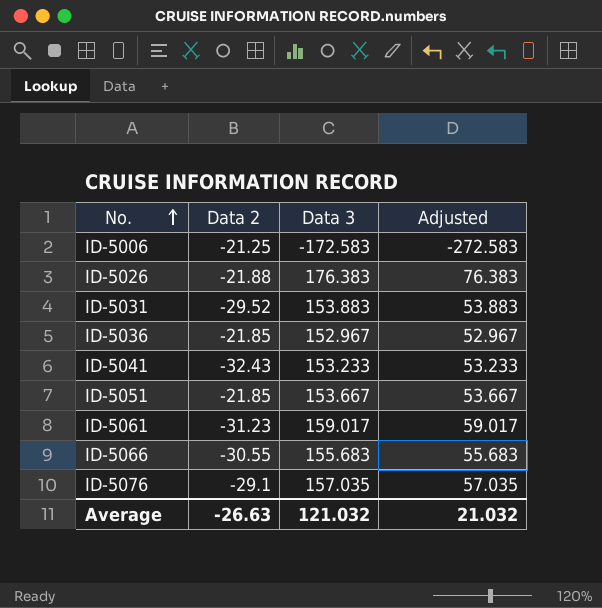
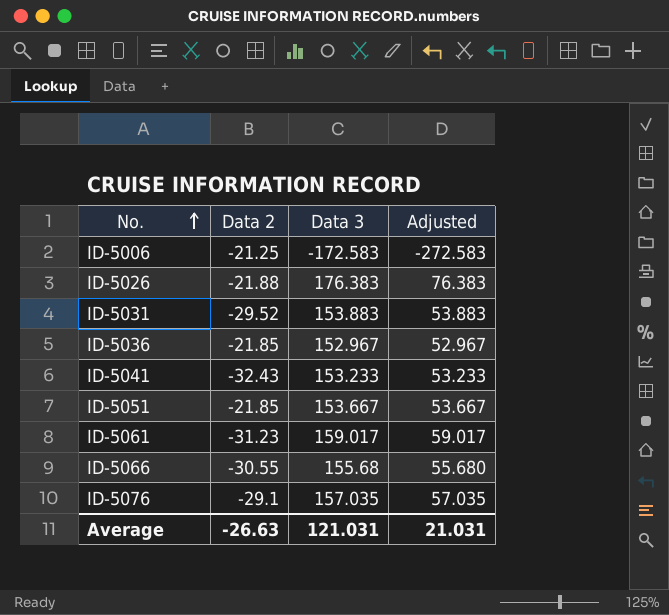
ID-5066 | Data 3: 155.683 -> 155.68
ID-5066 | Adjusted: 55.683 -> 55.680
Average | Data 3: 121.032 -> 121.031
Average | Adjusted: 21.032 -> 21.031

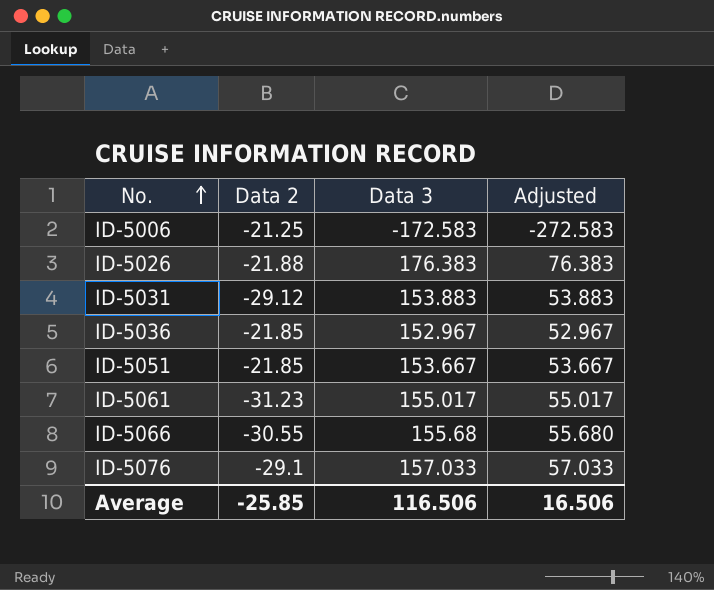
row ID-5041: -32.43 | 153.233 | 53.233 -> none
ID-5031 | Data 2: -29.52 -> -29.12
ID-5061 | Data 3: 159.017 -> 155.017
ID-5061 | Adjusted: 59.017 -> 55.017
ID-5076 | Data 3: 157.035 -> 157.033
ID-5076 | Adjusted: 57.035 -> 57.033
Average | Data 2: -26.63 -> -25.85
Average | Data 3: 121.031 -> 116.506
Average | Adjusted: 21.031 -> 16.506

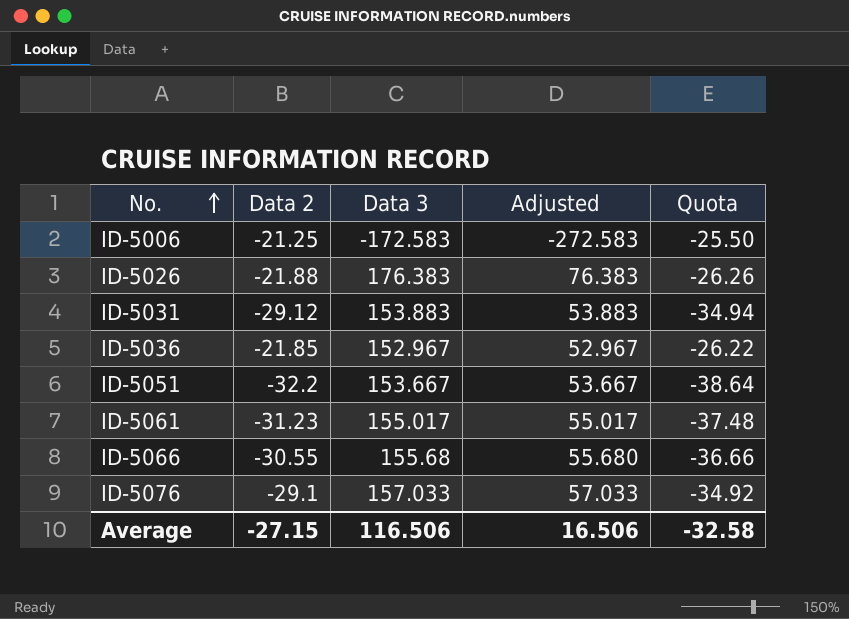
column Quota | formula: none -> [Data 2] * 1.2
ID-5051 | Data 2: -21.85 -> -32.2
Average | Data 2: -25.85 -> -27.15

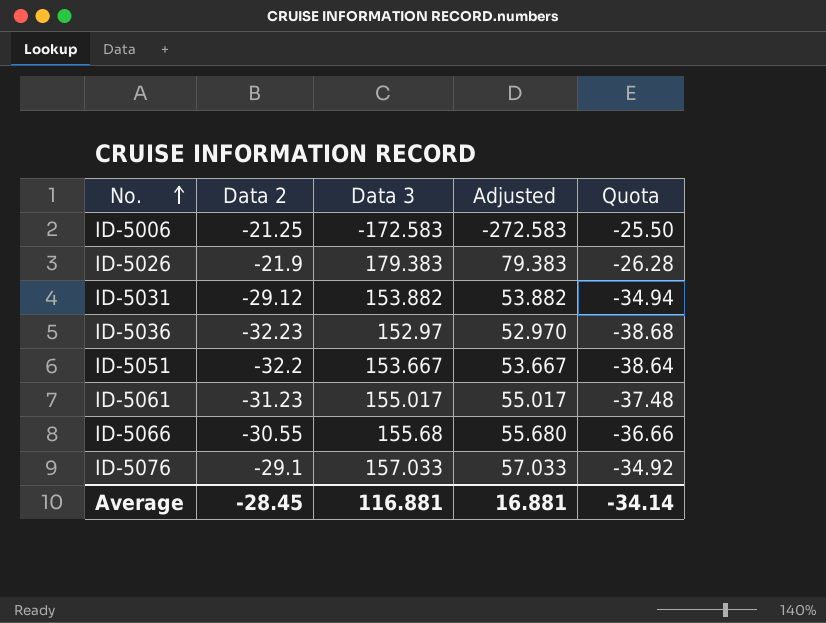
ID-5026 | Data 2: -21.88 -> -21.9
ID-5026 | Data 3: 176.383 -> 179.383
ID-5026 | Adjusted: 76.383 -> 79.383
ID-5026 | Quota: -26.26 -> -26.28
ID-5031 | Data 3: 153.883 -> 153.882
ID-5031 | Adjusted: 53.883 -> 53.882
ID-5036 | Data 2: -21.85 -> -32.23
ID-5036 | Data 3: 152.967 -> 152.97
ID-5036 | Adjusted: 52.967 -> 52.970
ID-5036 | Quota: -26.22 -> -38.68
Average | Data 2: -27.15 -> -28.45
Average | Data 3: 116.506 -> 116.881
Average | Adjusted: 16.506 -> 16.881
Average | Quota: -32.58 -> -34.14

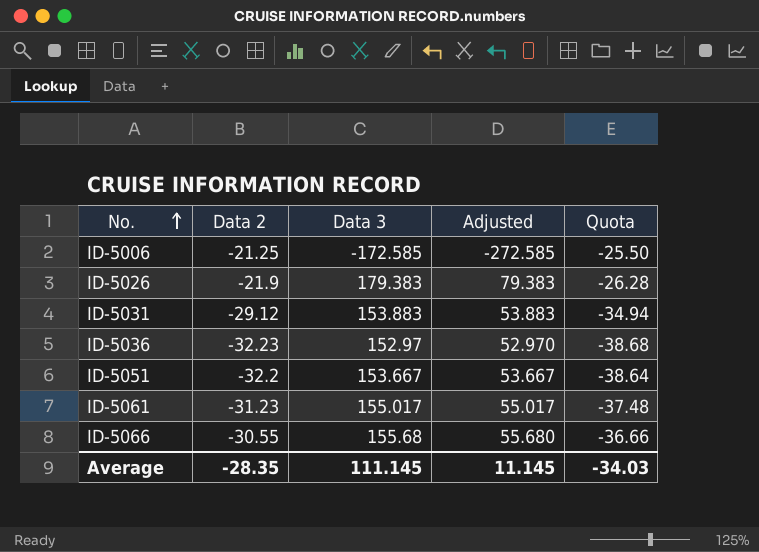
row ID-5076: -29.1 | 157.033 | 57.033 | -34.92 -> none
ID-5006 | Data 3: -172.583 -> -172.585
ID-5006 | Adjusted: -272.583 -> -272.585
ID-5031 | Data 3: 153.882 -> 153.883
ID-5031 | Adjusted: 53.882 -> 53.883
Average | Data 2: -28.45 -> -28.35
Average | Data 3: 116.881 -> 111.145
Average | Adjusted: 16.881 -> 11.145
Average | Quota: -34.14 -> -34.03

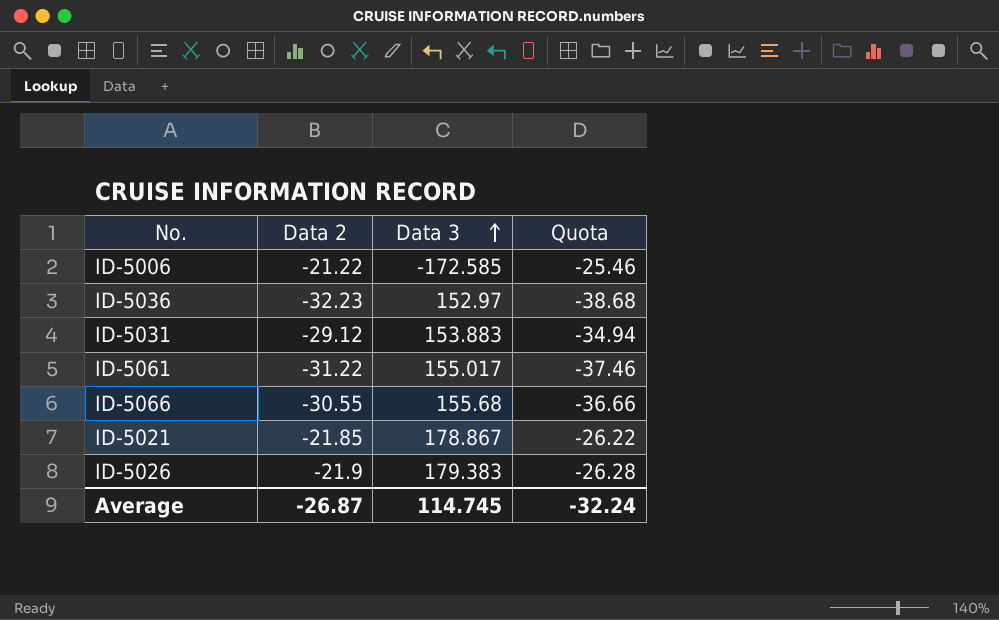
row order: No. ascending -> Data 3 ascending
column Adjusted | formula: [Data 3] - 100 -> none
row ID-5051: -32.2 | 153.667 | 53.667 | -38.64 -> none
ID-5006 | Data 2: -21.25 -> -21.22
ID-5006 | Quota: -25.50 -> -25.46
ID-5061 | Data 2: -31.23 -> -31.22
ID-5061 | Quota: -37.48 -> -37.46
row ID-5021: none -> -21.85 | 178.867 | -26.22
Average | Data 2: -28.35 -> -26.87
Average | Data 3: 111.145 -> 114.745
Average | Quota: -34.03 -> -32.24

